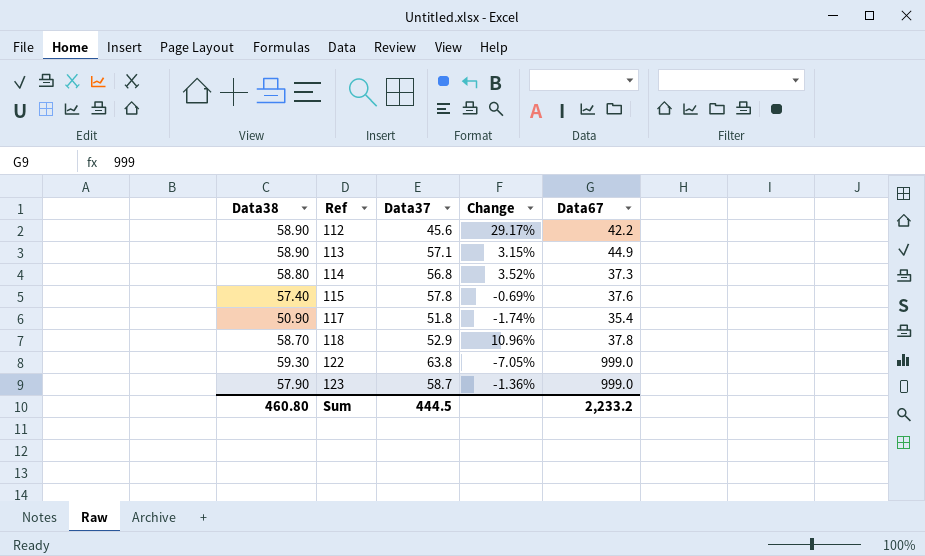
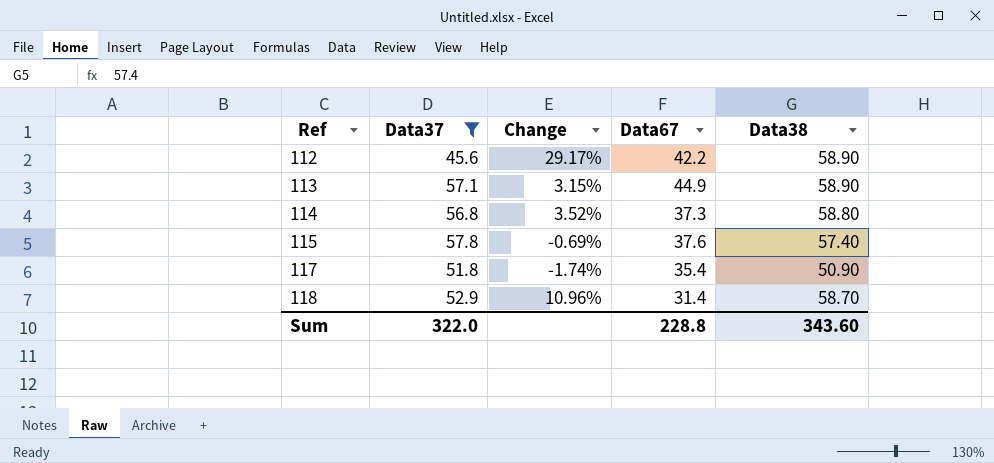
filter: none -> Data37 <= 57.8
column Data38 | position: 1 -> 5
118 | Data67: 37.8 -> 31.4
Sum | Data37: 444.5 -> 322.0
Sum | Data67: 2,233.2 -> 228.8
Sum | Data38: 460.80 -> 343.60

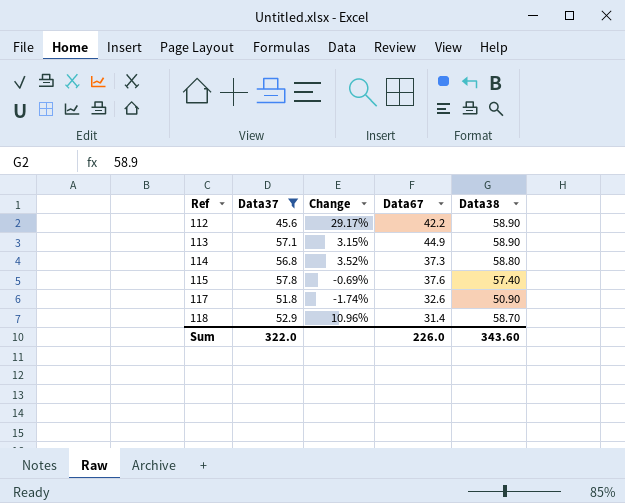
117 | Data67: 35.4 -> 32.6
Sum | Data67: 228.8 -> 226.0

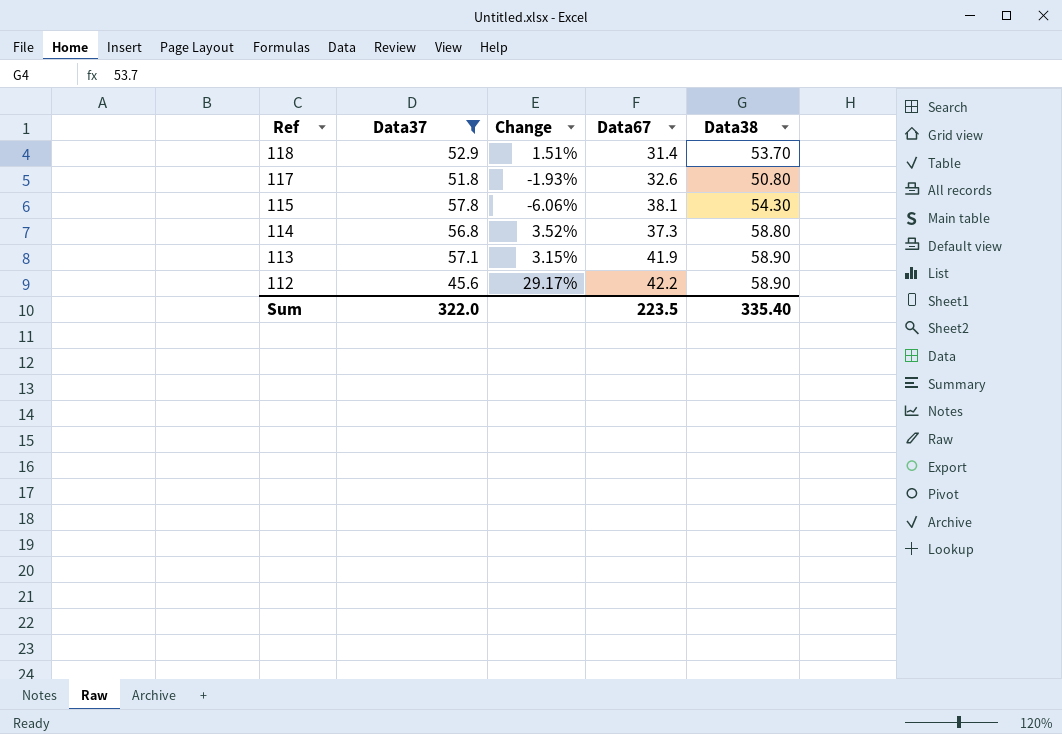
row order: Ref ascending -> Ref descending
118 | Change: 10.96% -> 1.51%
118 | Data38: 58.70 -> 53.70
117 | Change: -1.74% -> -1.93%
117 | Data38: 50.90 -> 50.80
115 | Change: -0.69% -> -6.06%
115 | Data67: 37.6 -> 38.1
115 | Data38: 57.40 -> 54.30
113 | Data67: 44.9 -> 41.9
Sum | Data67: 226.0 -> 223.5
Sum | Data38: 343.60 -> 335.40

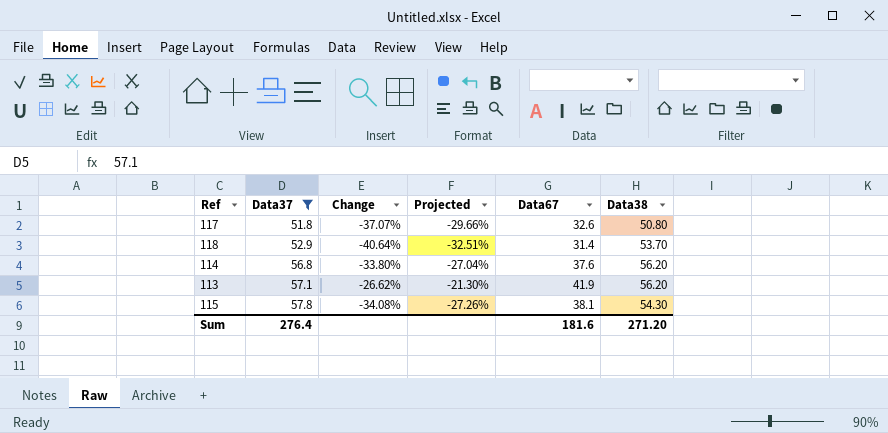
row order: Ref descending -> Data37 ascending
column Change | formula: ([Data38] - [Data37]) / [Data37] -> ([Data67] - [Data37]) / [Data37]
column Projected | formula: none -> [Change] * 0.8
row 112: 45.6 | 29.17% | 42.2 | 58.90 -> none
114 | Data67: 37.3 -> 37.6
114 | Data38: 58.80 -> 56.20
113 | Data38: 58.90 -> 56.20
Sum | Data37: 322.0 -> 276.4
Sum | Data67: 223.5 -> 181.6
Sum | Data38: 335.40 -> 271.20

